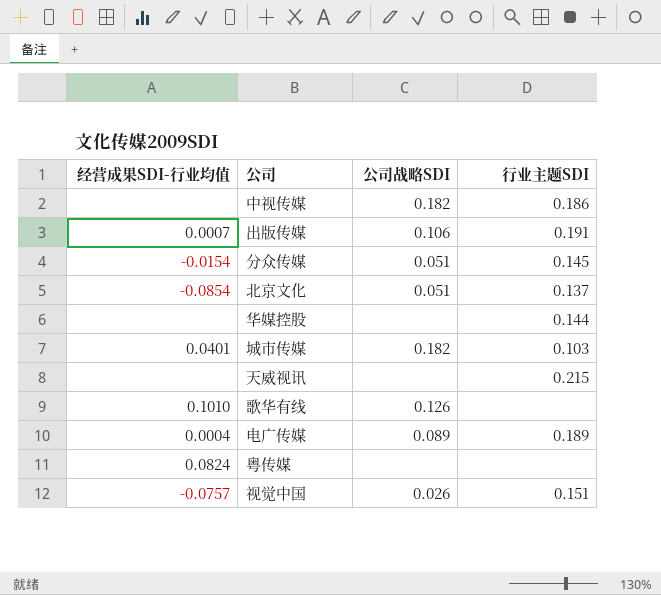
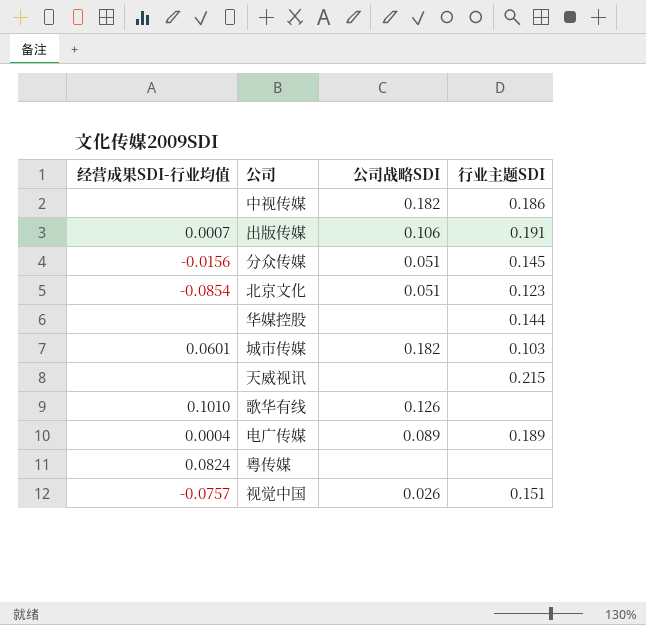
分众传媒 | 经营成果SDI-行业均值: -0.0154 -> -0.0156
北京文化 | 行业主题SDI: 0.137 -> 0.123
城市传媒 | 经营成果SDI-行业均值: 0.0401 -> 0.0601

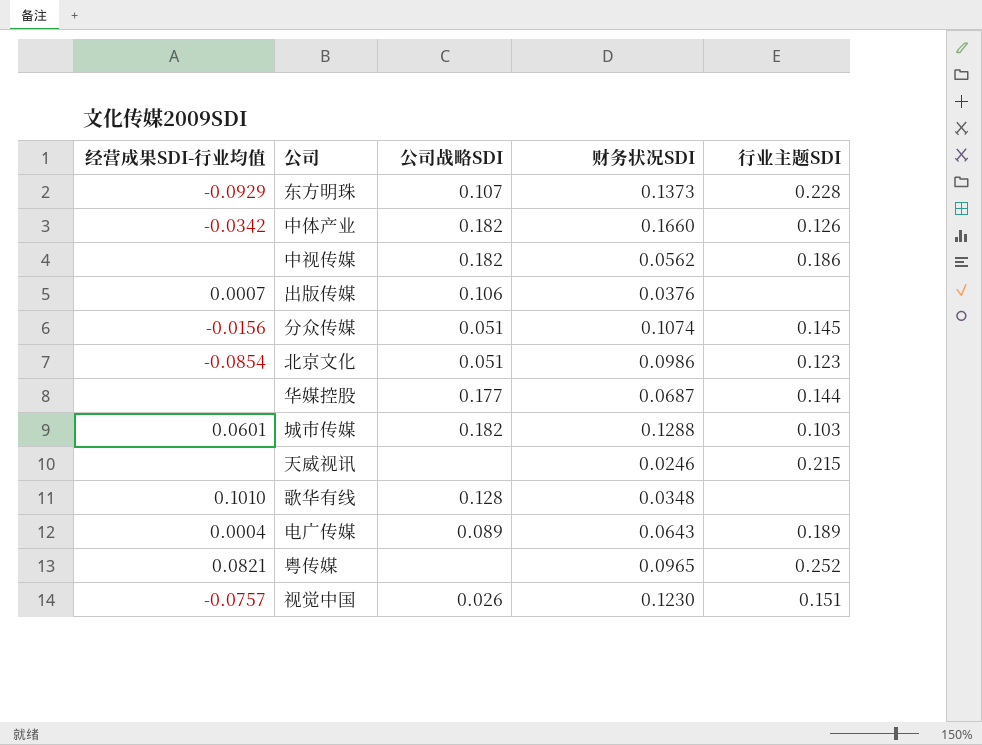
column 财务状况SDI | position: none -> 4
row 东方明珠: none -> -0.0929 | 0.107 | 0.1373 | 0.228
row 中体产业: none -> -0.0342 | 0.182 | 0.1660 | 0.126
出版传媒 | 行业主题SDI: 0.191 -> none
华媒控股 | 公司战略SDI: none -> 0.177
歌华有线 | 公司战略SDI: 0.126 -> 0.128
粤传媒 | 经营成果SDI-行业均值: 0.0824 -> 0.0821
粤传媒 | 行业主题SDI: none -> 0.252

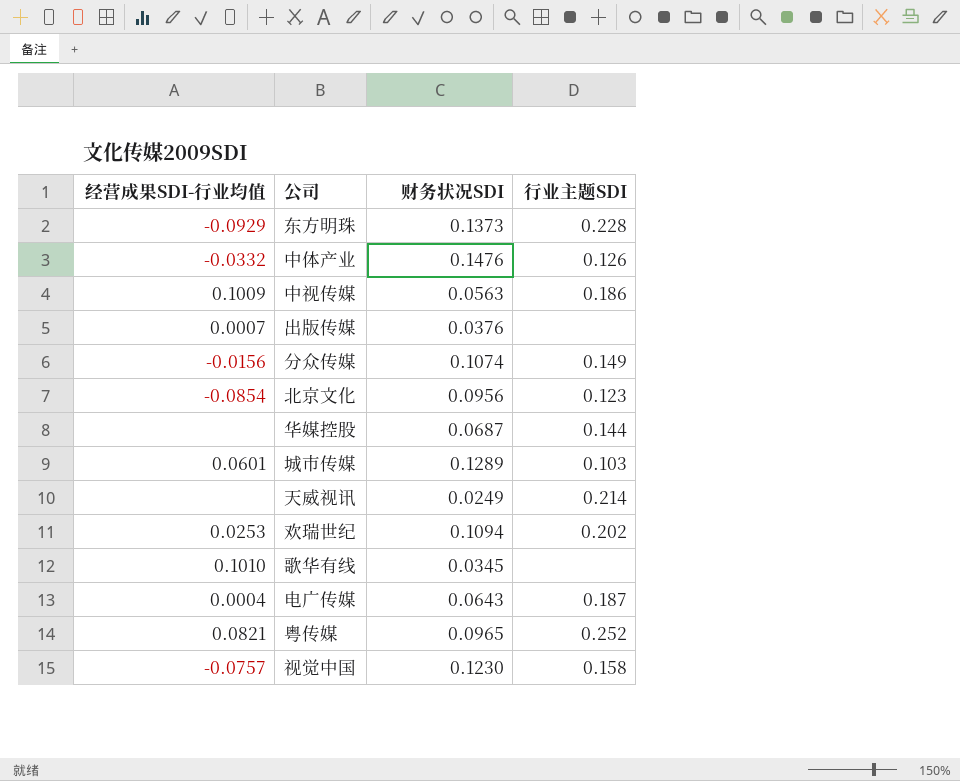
column 公司战略SDI | position: 3 -> none
中体产业 | 经营成果SDI-行业均值: -0.0342 -> -0.0332
中体产业 | 财务状况SDI: 0.1660 -> 0.1476
中视传媒 | 经营成果SDI-行业均值: none -> 0.1009
中视传媒 | 财务状况SDI: 0.0562 -> 0.0563
分众传媒 | 行业主题SDI: 0.145 -> 0.149
北京文化 | 财务状况SDI: 0.0986 -> 0.0956
城市传媒 | 财务状况SDI: 0.1288 -> 0.1289
天威视讯 | 财务状况SDI: 0.0246 -> 0.0249
天威视讯 | 行业主题SDI: 0.215 -> 0.214
row 欢瑞世纪: none -> 0.0253 | 0.1094 | 0.202
歌华有线 | 财务状况SDI: 0.0348 -> 0.0345
电广传媒 | 行业主题SDI: 0.189 -> 0.187
视觉中国 | 行业主题SDI: 0.151 -> 0.158

